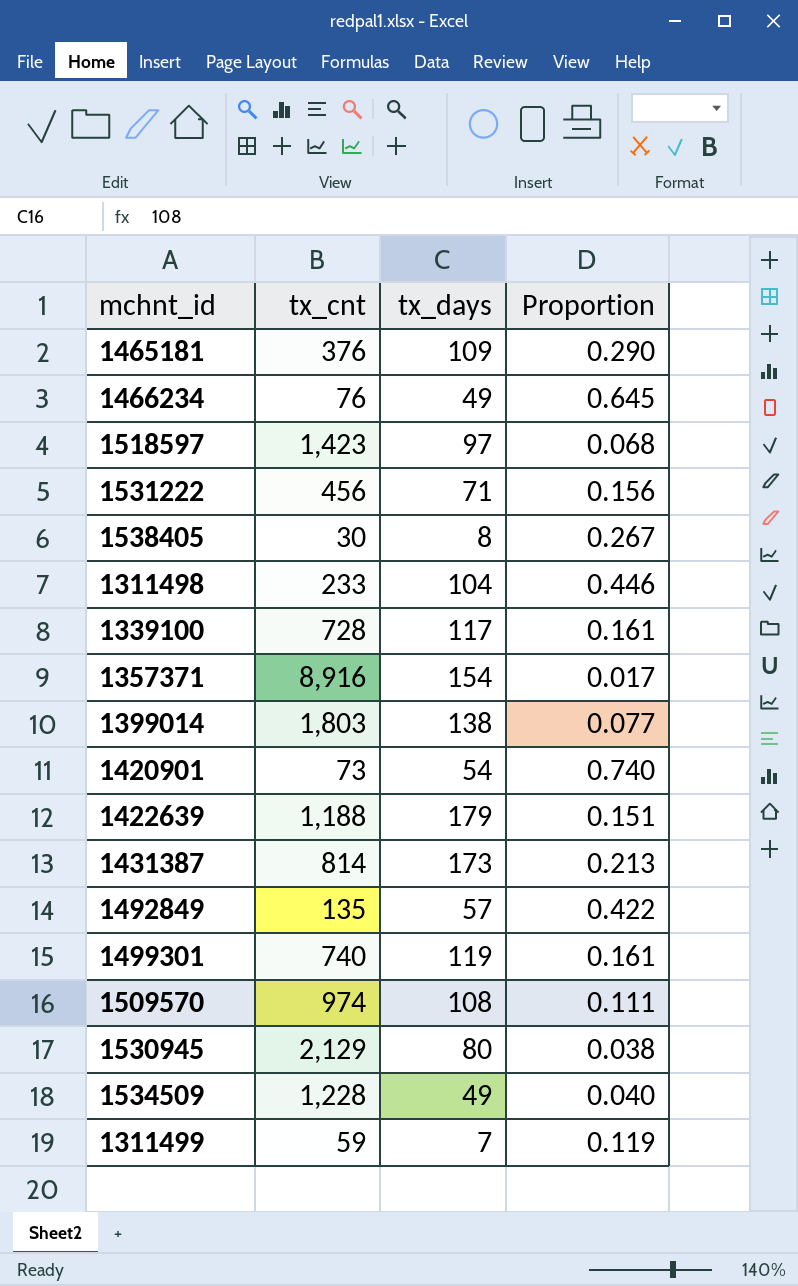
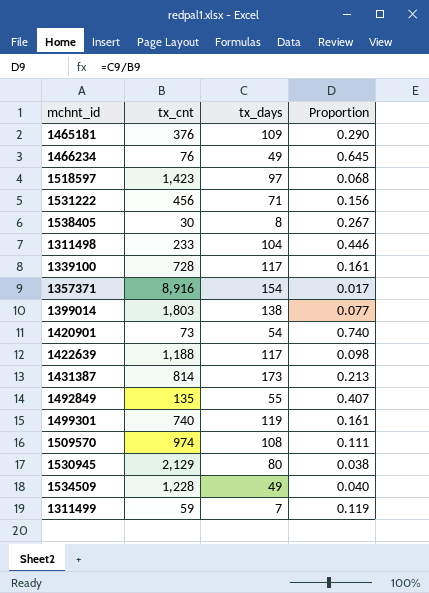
1422639 | tx_days: 179 -> 117
1422639 | Proportion: 0.151 -> 0.098
1492849 | tx_days: 57 -> 55
1492849 | Proportion: 0.422 -> 0.407

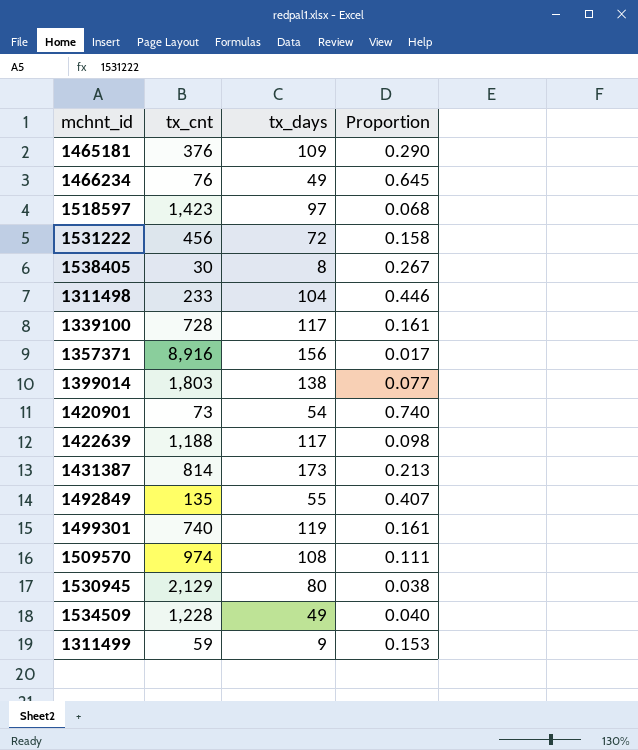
1531222 | tx_days: 71 -> 72
1531222 | Proportion: 0.156 -> 0.158
1357371 | tx_days: 154 -> 156
1311499 | tx_days: 7 -> 9
1311499 | Proportion: 0.119 -> 0.153

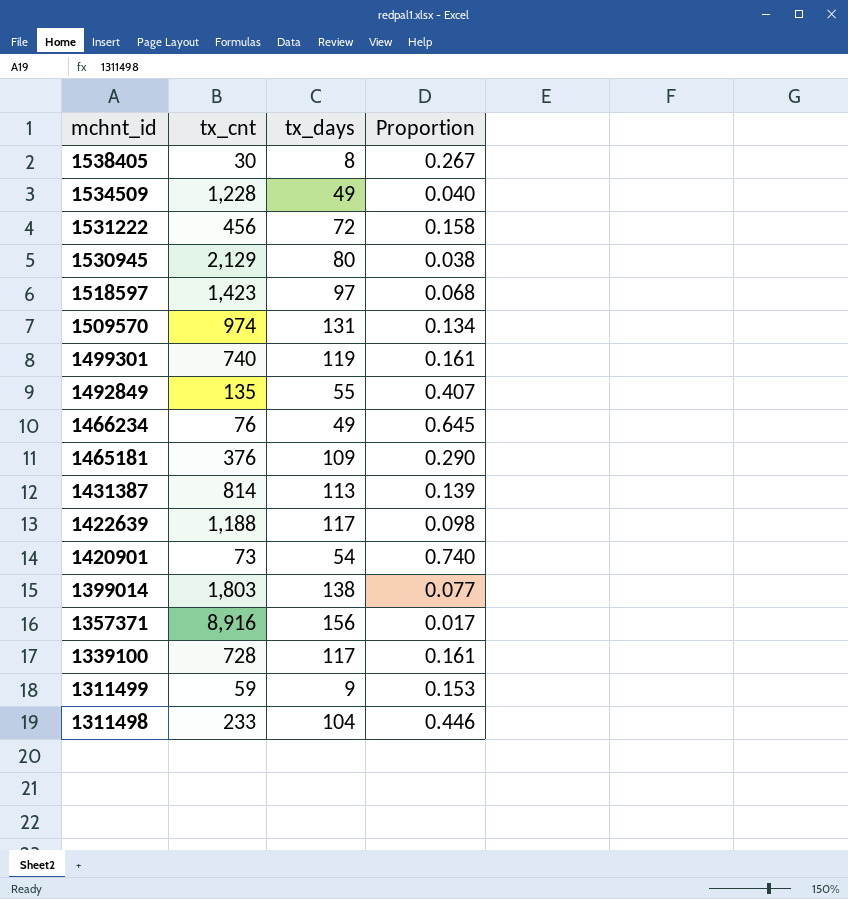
row order: none -> mchnt_id descending
1509570 | tx_days: 108 -> 131
1509570 | Proportion: 0.111 -> 0.134
1431387 | tx_days: 173 -> 113
1431387 | Proportion: 0.213 -> 0.139

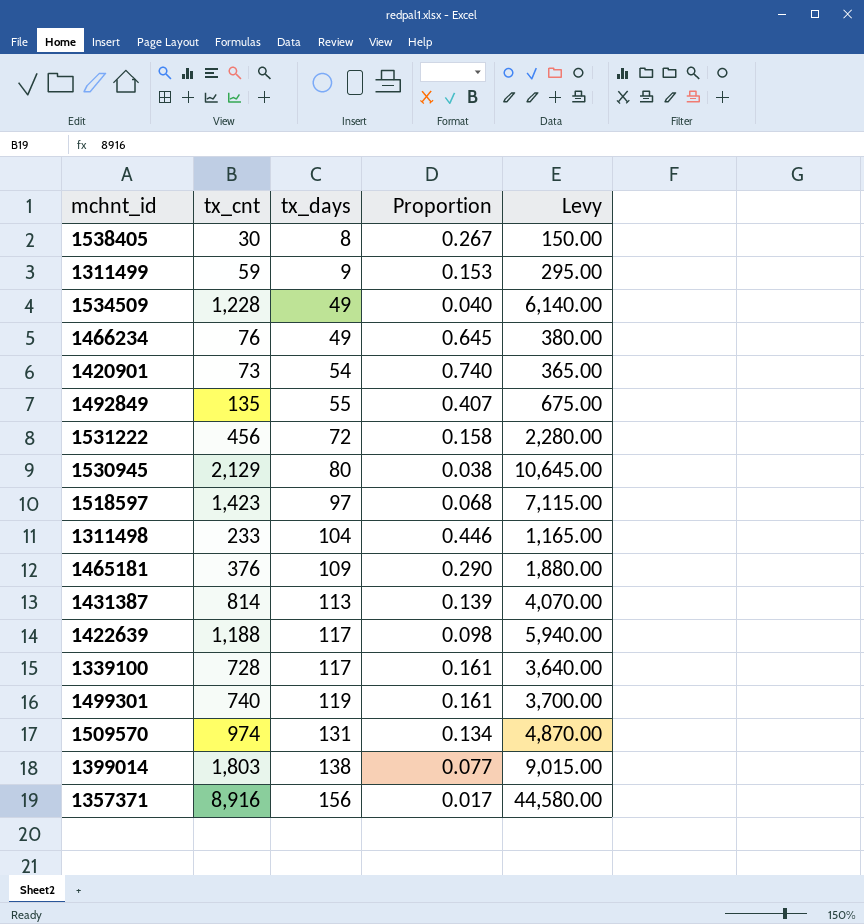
row order: mchnt_id descending -> tx_days ascending
column Levy | formula: none -> [tx_cnt] * 5

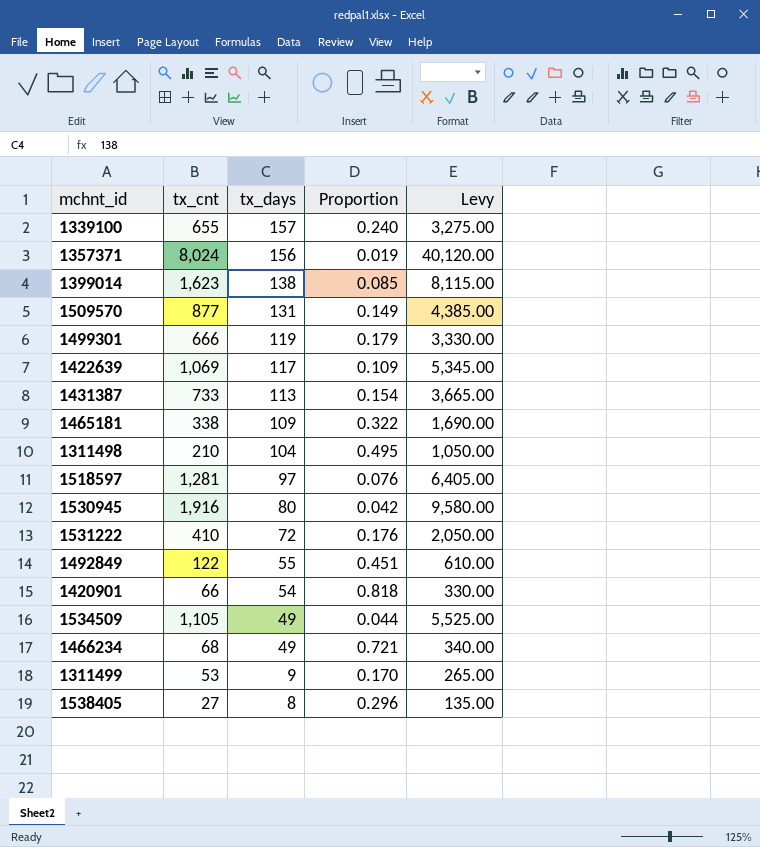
row order: tx_days ascending -> tx_days descending
1339100 | tx_cnt: 728 -> 655
1339100 | tx_days: 117 -> 157
1339100 | Proportion: 0.161 -> 0.240
1339100 | Levy: 3,640.00 -> 3,275.00
1357371 | tx_cnt: 8,916 -> 8,024
1357371 | Proportion: 0.017 -> 0.019
1357371 | Levy: 44,580.00 -> 40,120.00
1399014 | tx_cnt: 1,803 -> 1,623
1399014 | Proportion: 0.077 -> 0.085
1399014 | Levy: 9,015.00 -> 8,115.00
1509570 | tx_cnt: 974 -> 877
1509570 | Proportion: 0.134 -> 0.149
1509570 | Levy: 4,870.00 -> 4,385.00
1499301 | tx_cnt: 740 -> 666
1499301 | Proportion: 0.161 -> 0.179
1499301 | Levy: 3,700.00 -> 3,330.00
1422639 | tx_cnt: 1,188 -> 1,069
1422639 | Proportion: 0.098 -> 0.109
1422639 | Levy: 5,940.00 -> 5,345.00
1431387 | tx_cnt: 814 -> 733
1431387 | Proportion: 0.139 -> 0.154
1431387 | Levy: 4,070.00 -> 3,665.00
1465181 | tx_cnt: 376 -> 338
1465181 | Proportion: 0.290 -> 0.322
1465181 | Levy: 1,880.00 -> 1,690.00
1311498 | tx_cnt: 233 -> 210
1311498 | Proportion: 0.446 -> 0.495
1311498 | Levy: 1,165.00 -> 1,050.00
1518597 | tx_cnt: 1,423 -> 1,281
1518597 | Proportion: 0.068 -> 0.076
1518597 | Levy: 7,115.00 -> 6,405.00
1530945 | tx_cnt: 2,129 -> 1,916
1530945 | Proportion: 0.038 -> 0.042
1530945 | Levy: 10,645.00 -> 9,580.00
1531222 | tx_cnt: 456 -> 410
1531222 | Proportion: 0.158 -> 0.176
1531222 | Levy: 2,280.00 -> 2,050.00
1492849 | tx_cnt: 135 -> 122
1492849 | Proportion: 0.407 -> 0.451
1492849 | Levy: 675.00 -> 610.00
1420901 | tx_cnt: 73 -> 66
1420901 | Proportion: 0.740 -> 0.818
1420901 | Levy: 365.00 -> 330.00
1534509 | tx_cnt: 1,228 -> 1,105
1534509 | Proportion: 0.040 -> 0.044
1534509 | Levy: 6,140.00 -> 5,525.00
1466234 | tx_cnt: 76 -> 68
1466234 | Proportion: 0.645 -> 0.721
1466234 | Levy: 380.00 -> 340.00
1311499 | tx_cnt: 59 -> 53
1311499 | Proportion: 0.153 -> 0.170
1311499 | Levy: 295.00 -> 265.00
1538405 | tx_cnt: 30 -> 27
1538405 | Proportion: 0.267 -> 0.296
1538405 | Levy: 150.00 -> 135.00

